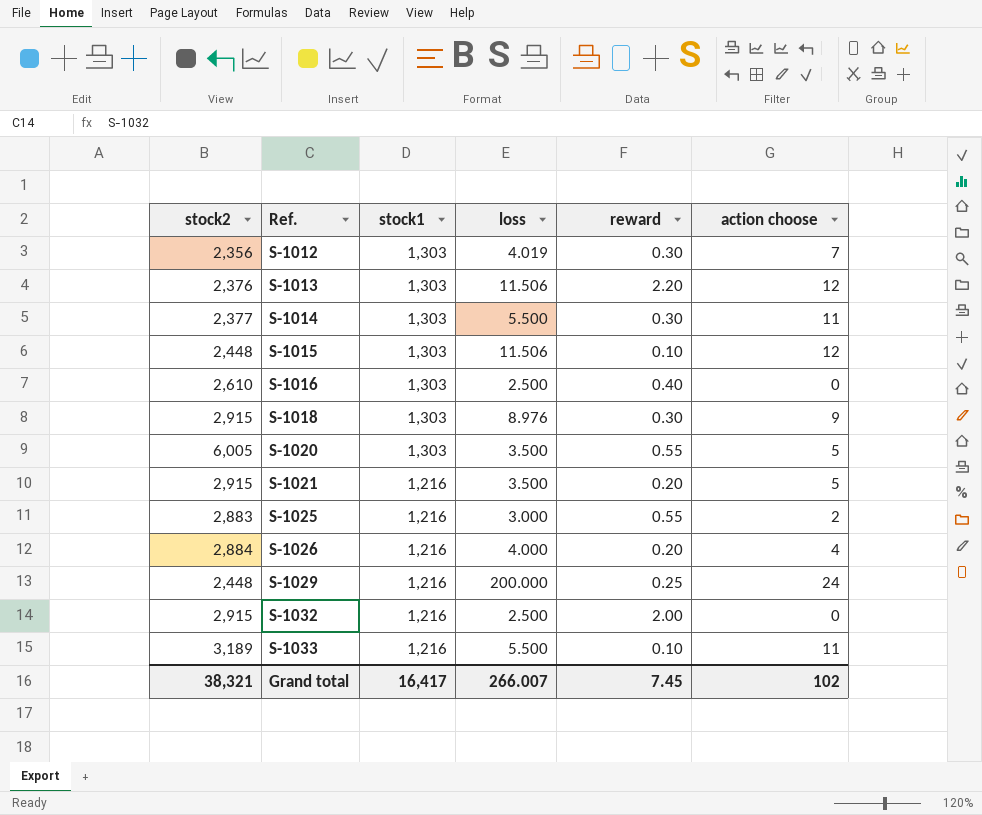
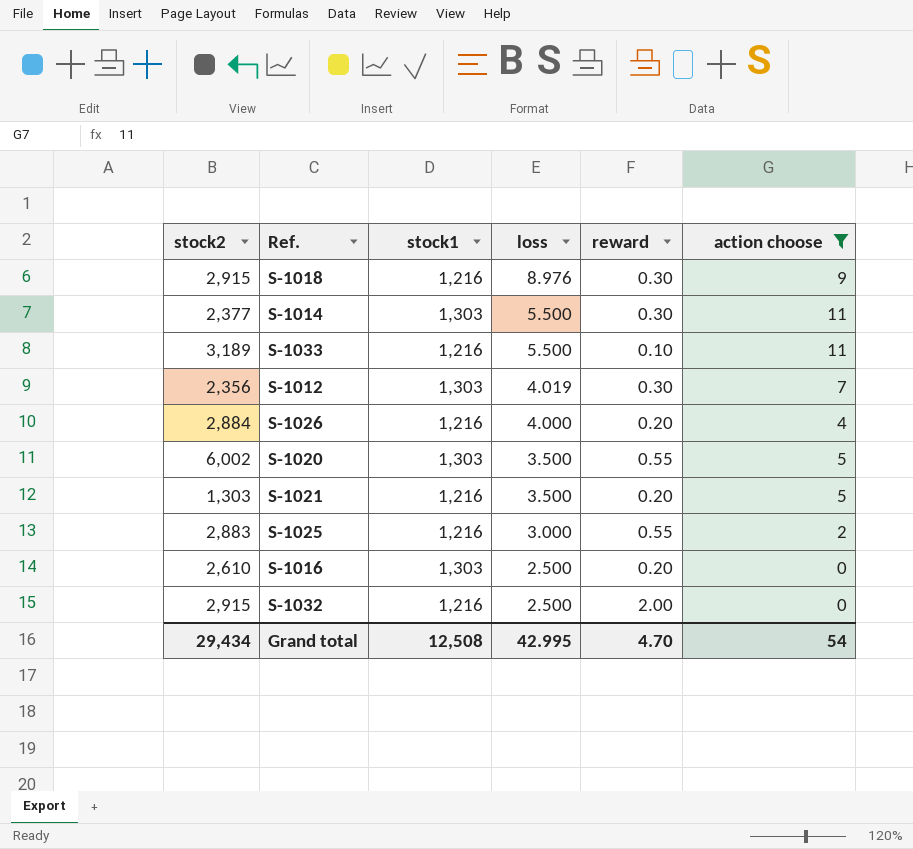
filter: none -> action choose <= 11
row order: Ref. ascending -> loss descending
S-1018 | stock1: 1,303 -> 1,216
S-1020 | stock2: 6,005 -> 6,002
S-1021 | stock2: 2,915 -> 1,303
S-1016 | reward: 0.40 -> 0.20
Grand total | stock2: 38,321 -> 29,434
Grand total | stock1: 16,417 -> 12,508
Grand total | loss: 266.007 -> 42.995
Grand total | reward: 7.45 -> 4.70
Grand total | action choose: 102 -> 54

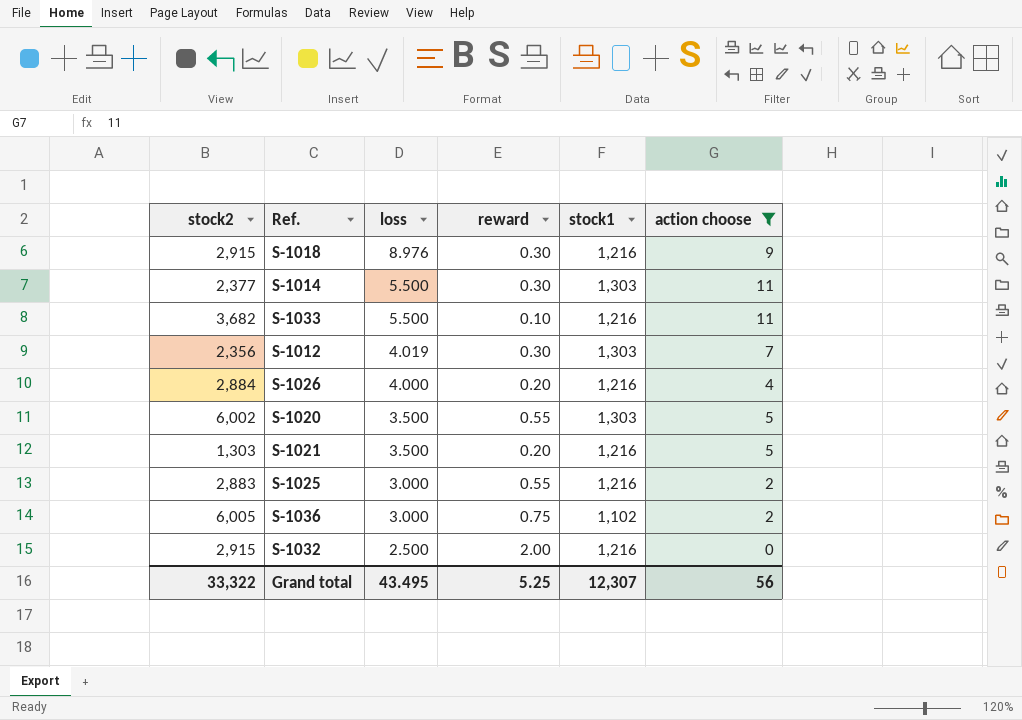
column stock1 | position: 3 -> 5
row S-1016: 2,610 | 1,303 | 2.500 | 0.20 | 0 -> none
S-1033 | stock2: 3,189 -> 3,682
row S-1036: none -> 6,005 | 3.000 | 0.75 | 1,102 | 2
Grand total | stock2: 29,434 -> 33,322
Grand total | loss: 42.995 -> 43.495
Grand total | reward: 4.70 -> 5.25
Grand total | stock1: 12,508 -> 12,307
Grand total | action choose: 54 -> 56

